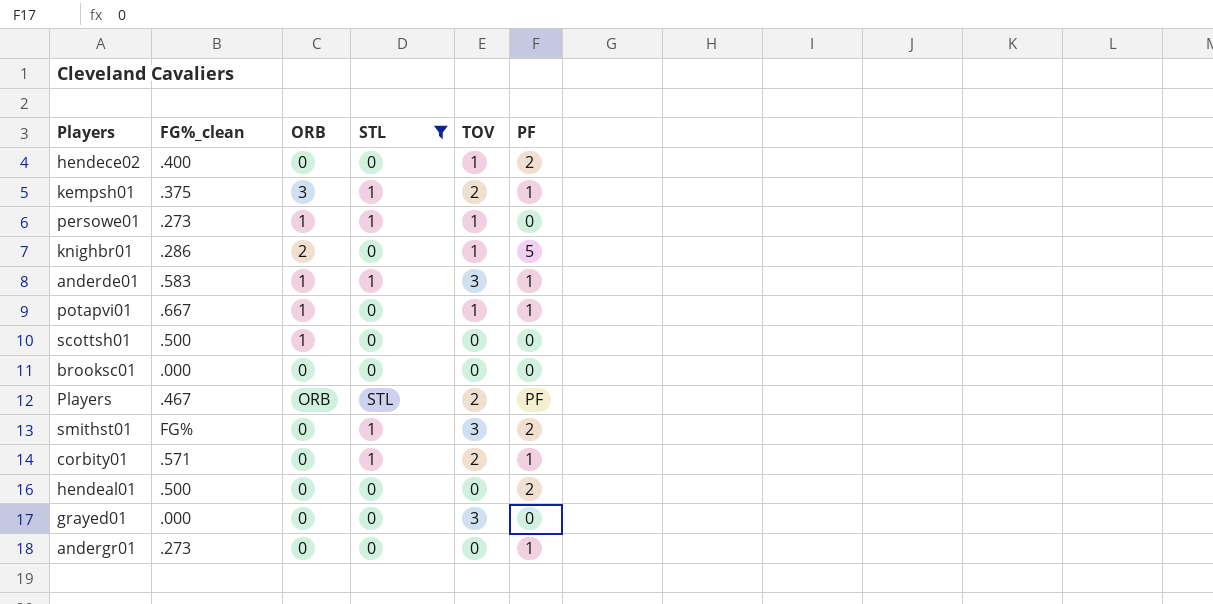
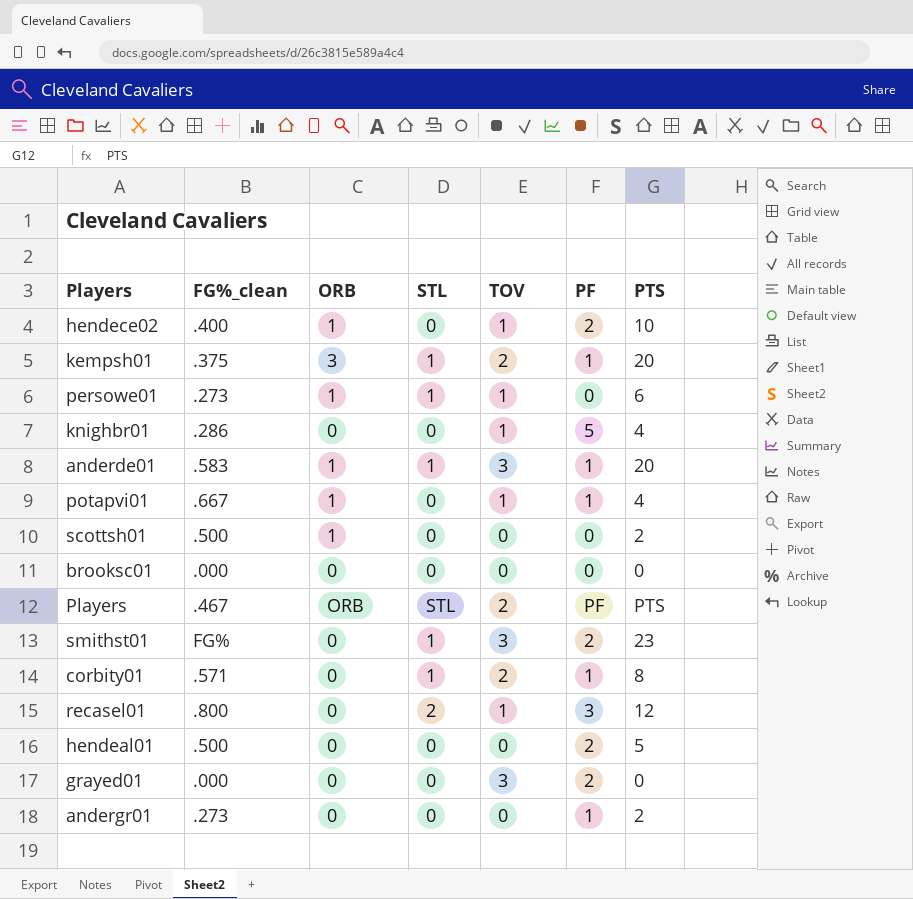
filter: STL != 2 -> none
column PTS | position: none -> 7
hendece02 | ORB: 0 -> 1
knighbr01 | ORB: 2 -> 0
grayed01 | PF: 0 -> 2

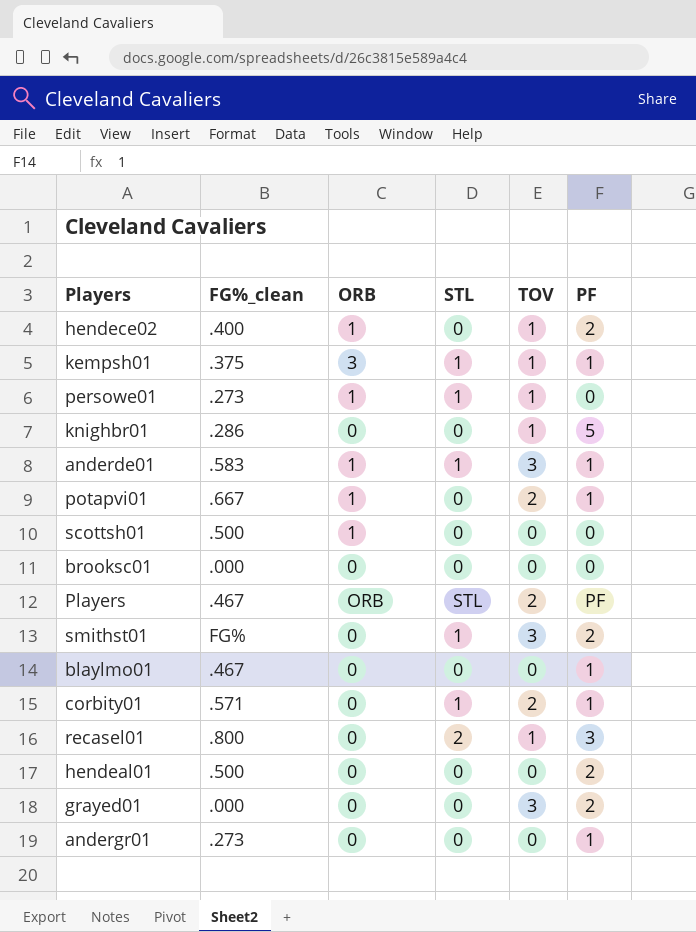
column PTS | position: 7 -> none
kempsh01 | TOV: 2 -> 1
potapvi01 | TOV: 1 -> 2
row blaylmo01: none -> .467 | 0 | 0 | 0 | 1

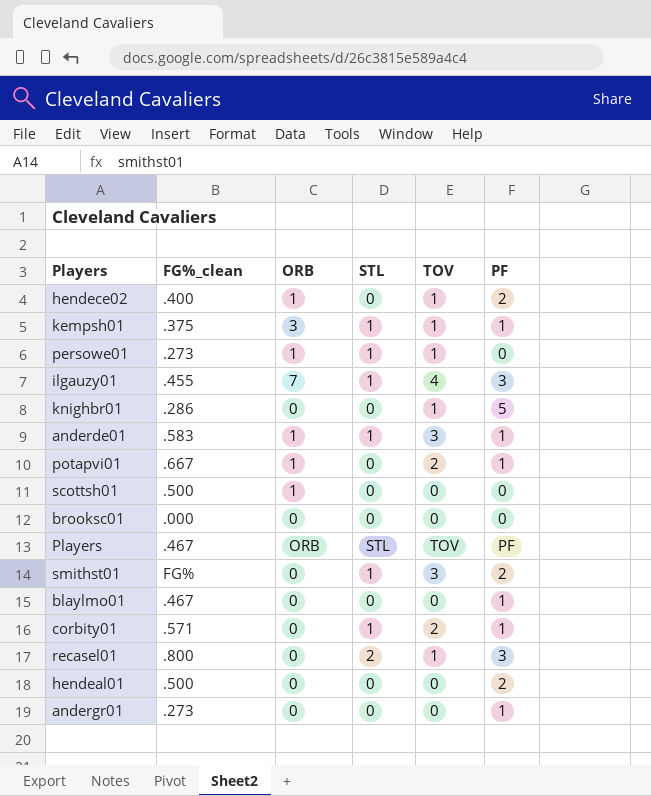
row grayed01: .000 | 0 | 0 | 3 | 2 -> none
row ilgauzy01: none -> .455 | 7 | 1 | 4 | 3
Players | TOV: 2 -> TOV

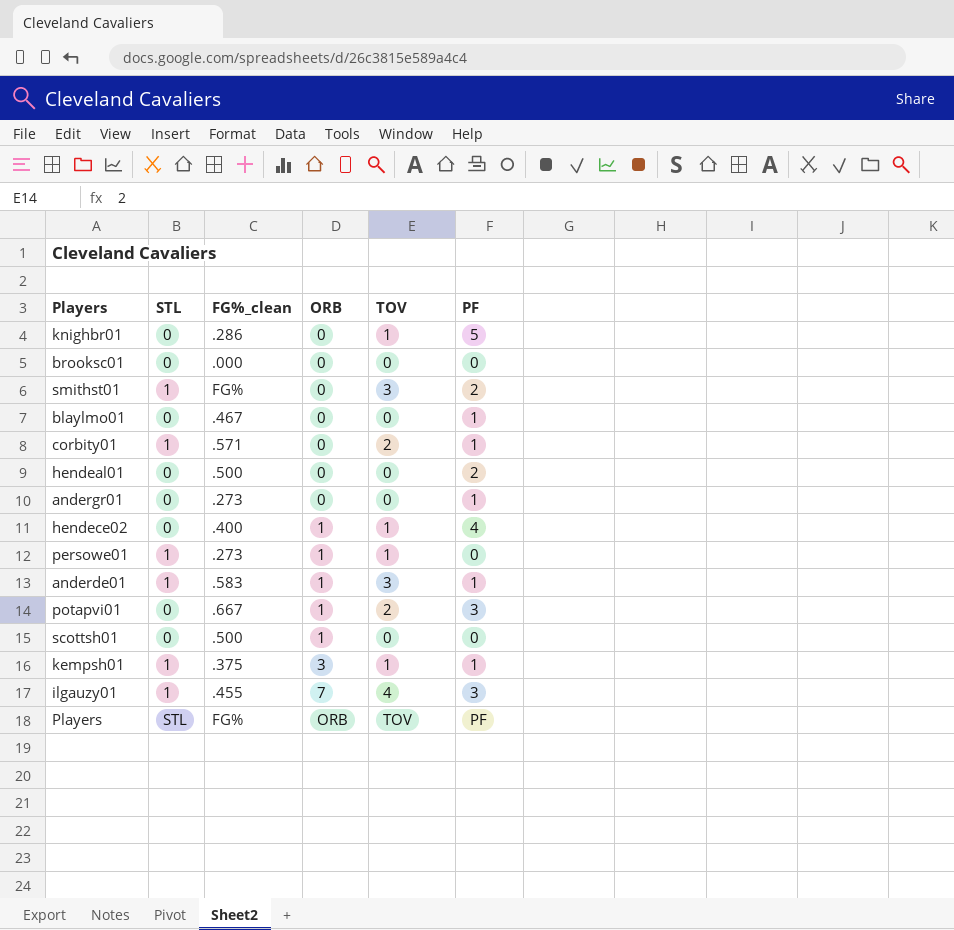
row order: none -> ORB ascending
column STL | position: 4 -> 2
row recasel01: .800 | 0 | 2 | 1 | 3 -> none
hendece02 | PF: 2 -> 4
potapvi01 | PF: 1 -> 3
Players | FG%_clean: .467 -> FG%

